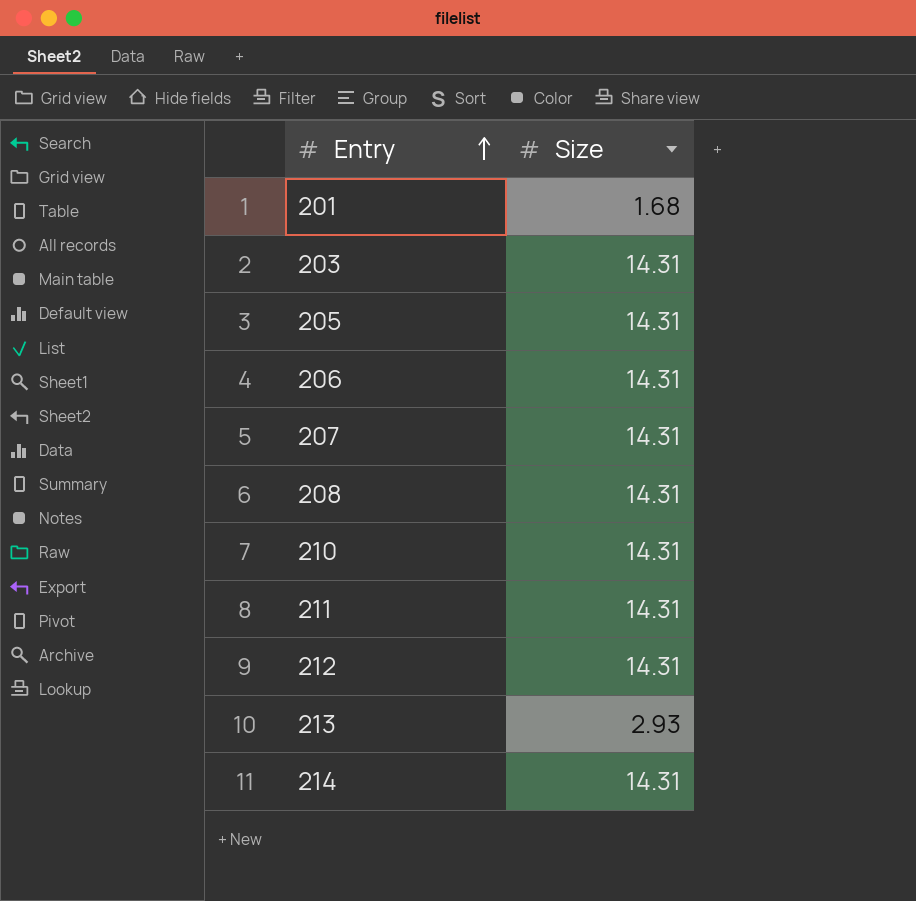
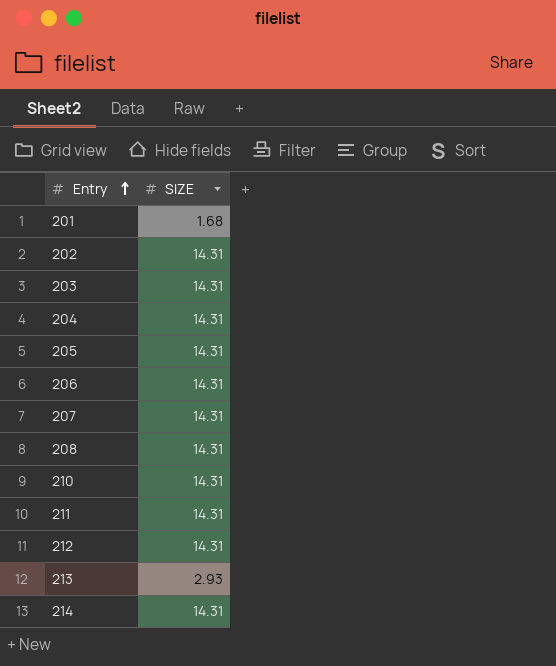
column name: Size -> SIZE
row 202: none -> 14.31
row 204: none -> 14.31

